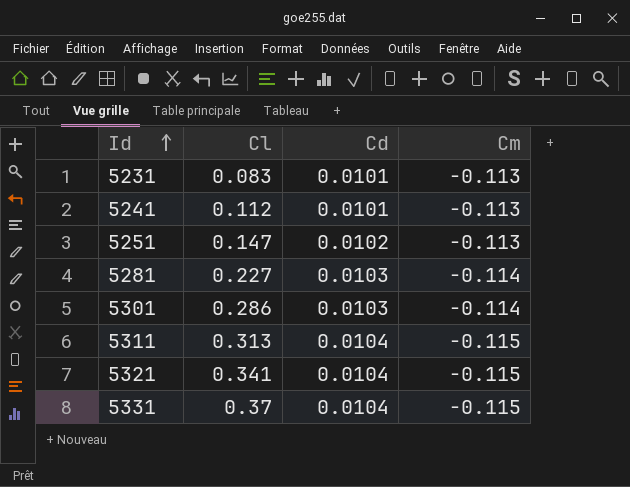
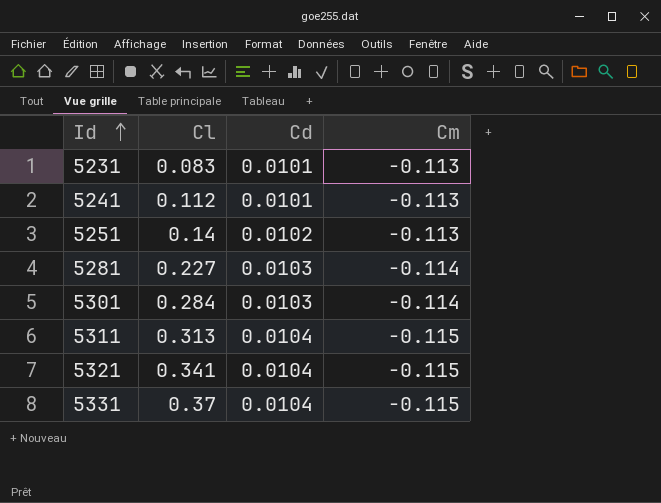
5251 | Cl: 0.147 -> 0.14
5301 | Cl: 0.286 -> 0.284

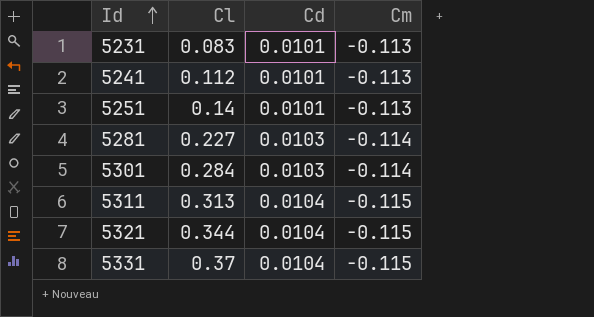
5251 | Cd: 0.0102 -> 0.0101
5321 | Cl: 0.341 -> 0.344

